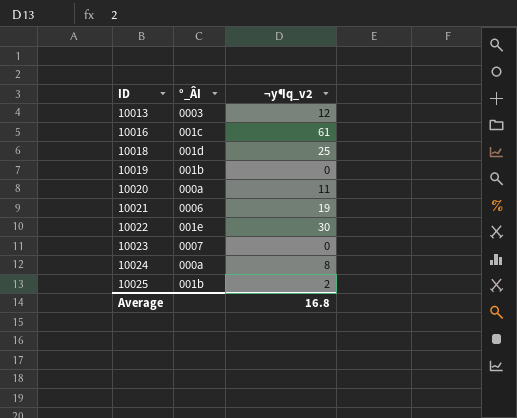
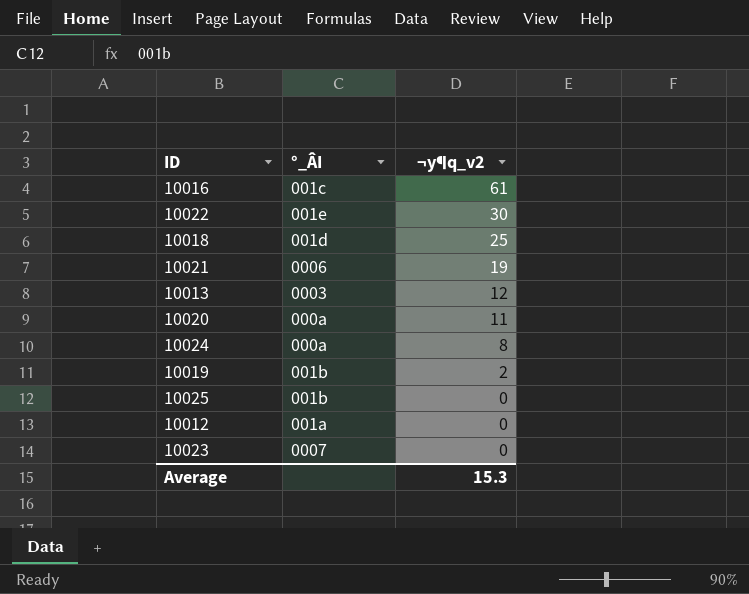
row order: ID ascending -> ¬y¶q_v2 descending
10019 | ¬y¶q_v2: 0 -> 2
10025 | ¬y¶q_v2: 2 -> 0
row 10012: none -> 001a | 0
Average | ¬y¶q_v2: 16.8 -> 15.3

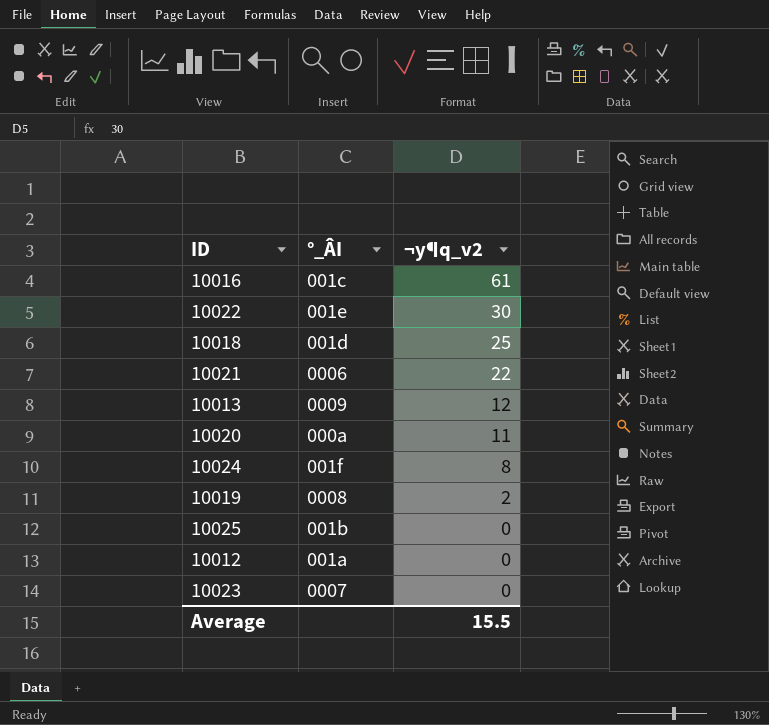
10021 | ¬y¶q_v2: 19 -> 22
10013 | °_ÂI: 0003 -> 0009
10024 | °_ÂI: 000a -> 001f
10019 | °_ÂI: 001b -> 0008
Average | ¬y¶q_v2: 15.3 -> 15.5

